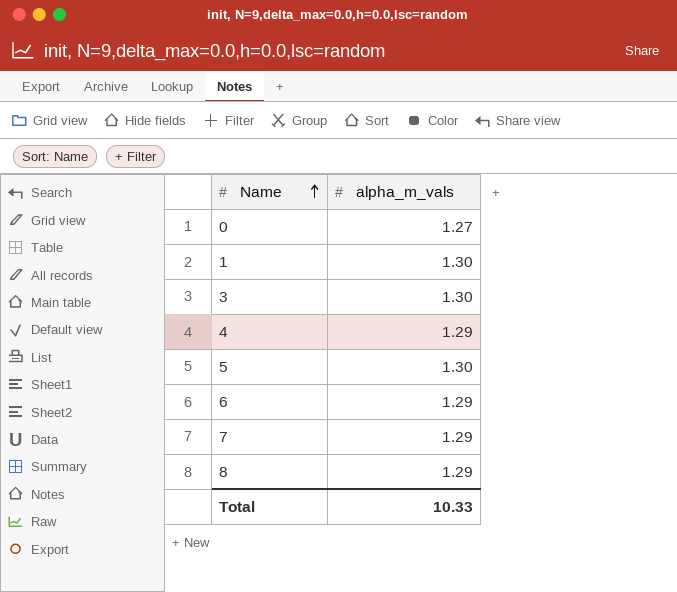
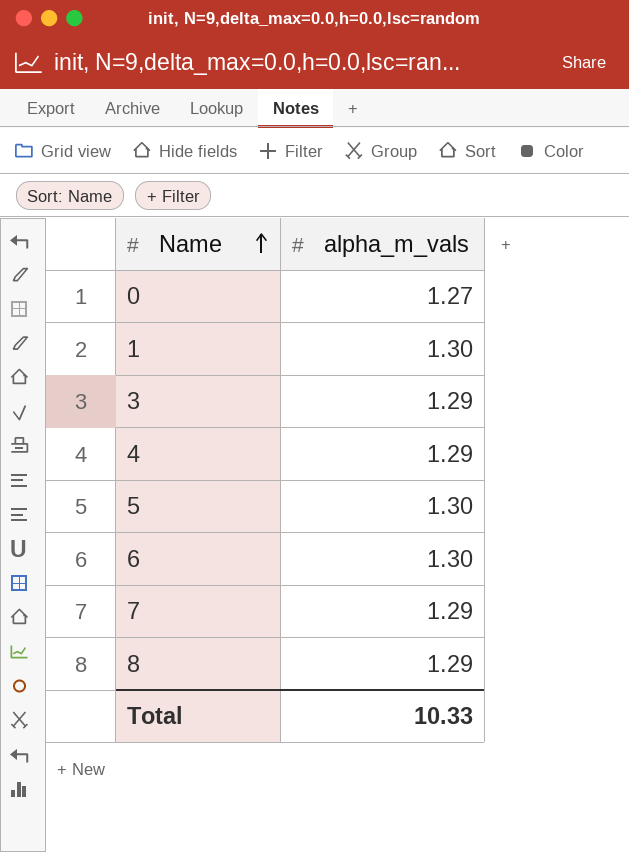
3 | alpha_m_vals: 1.30 -> 1.29
6 | alpha_m_vals: 1.29 -> 1.30

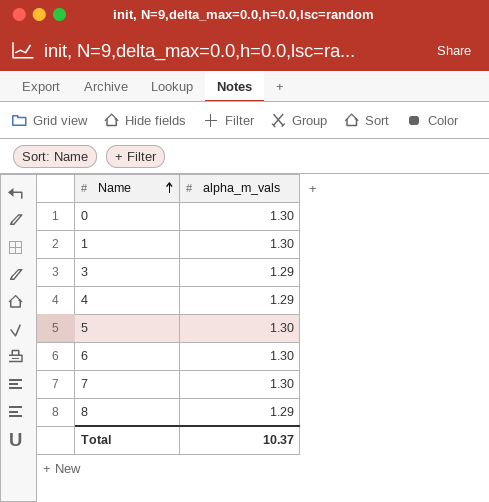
0 | alpha_m_vals: 1.27 -> 1.30
7 | alpha_m_vals: 1.29 -> 1.30
Total | alpha_m_vals: 10.33 -> 10.37

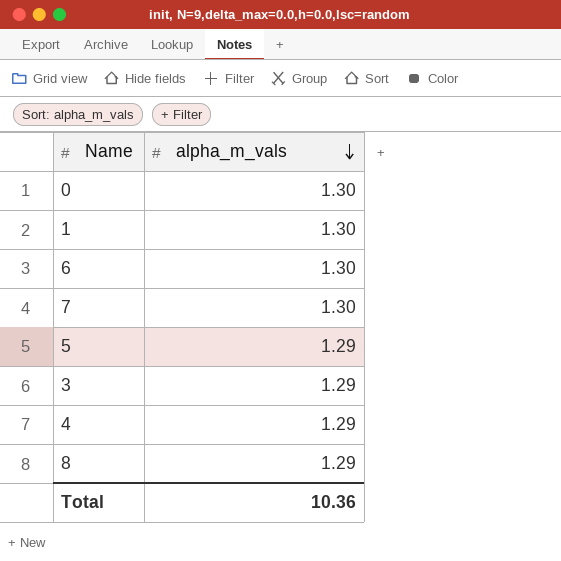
row order: Name ascending -> alpha_m_vals descending
5 | alpha_m_vals: 1.30 -> 1.29
Total | alpha_m_vals: 10.37 -> 10.36

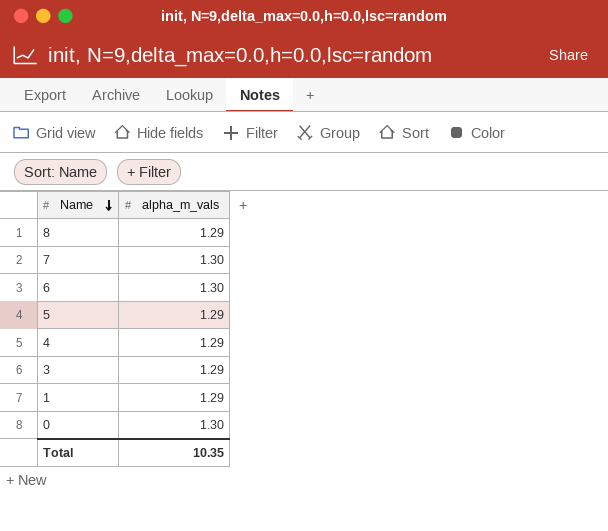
row order: alpha_m_vals descending -> Name descending
1 | alpha_m_vals: 1.30 -> 1.29
Total | alpha_m_vals: 10.36 -> 10.35

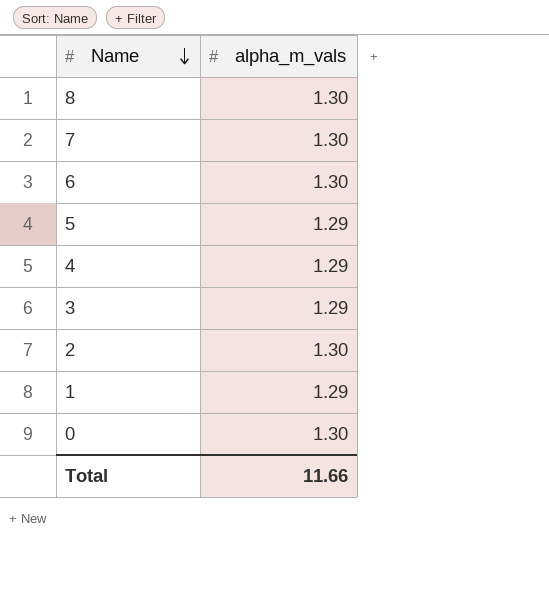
8 | alpha_m_vals: 1.29 -> 1.30
row 2: none -> 1.30
Total | alpha_m_vals: 10.35 -> 11.66

